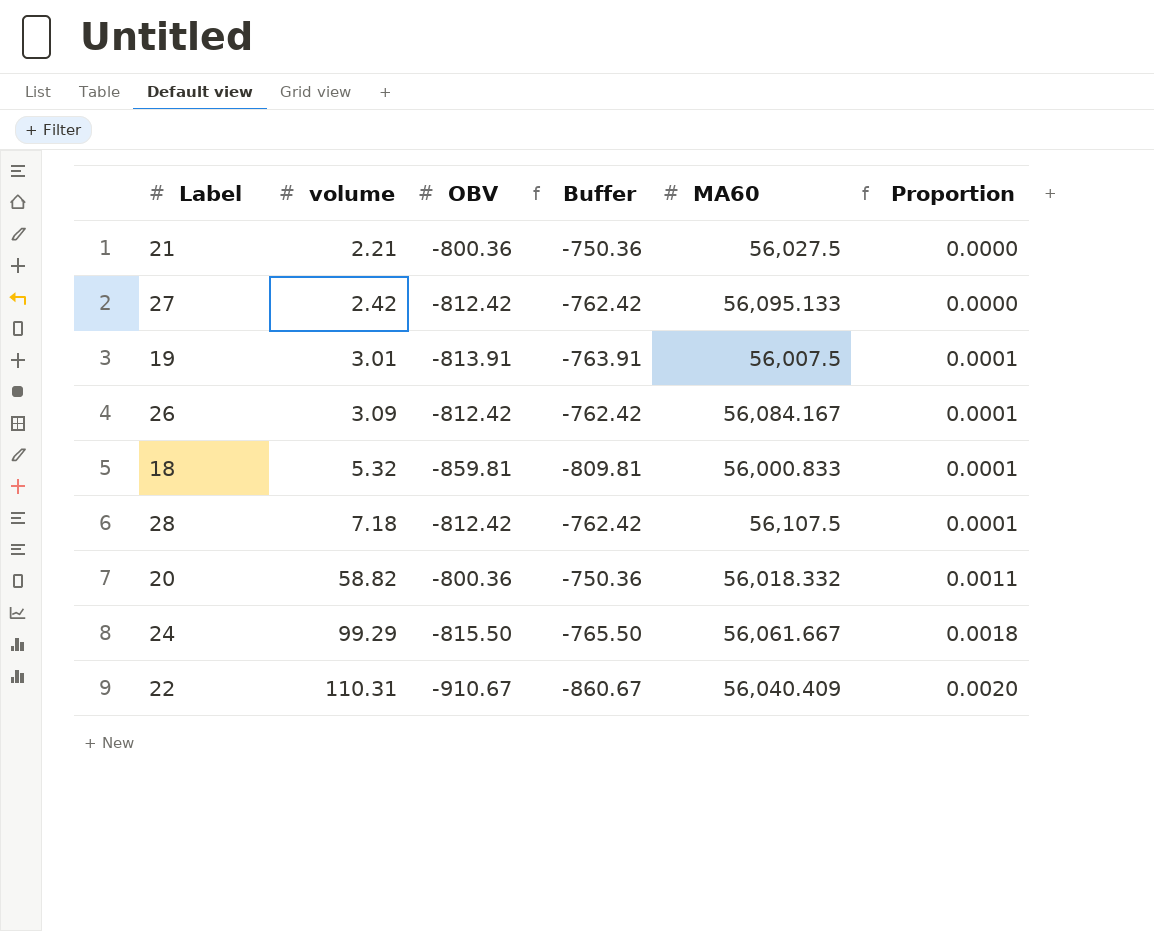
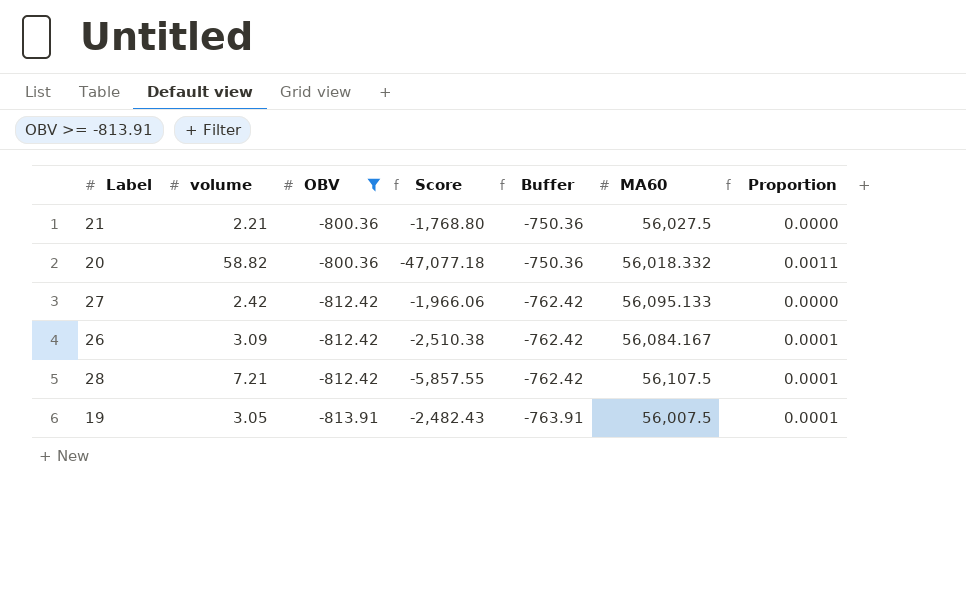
filter: none -> OBV >= -813.91
row order: volume ascending -> OBV descending
column Score | formula: none -> [volume] * [OBV]
28 | volume: 7.18 -> 7.21
19 | volume: 3.01 -> 3.05

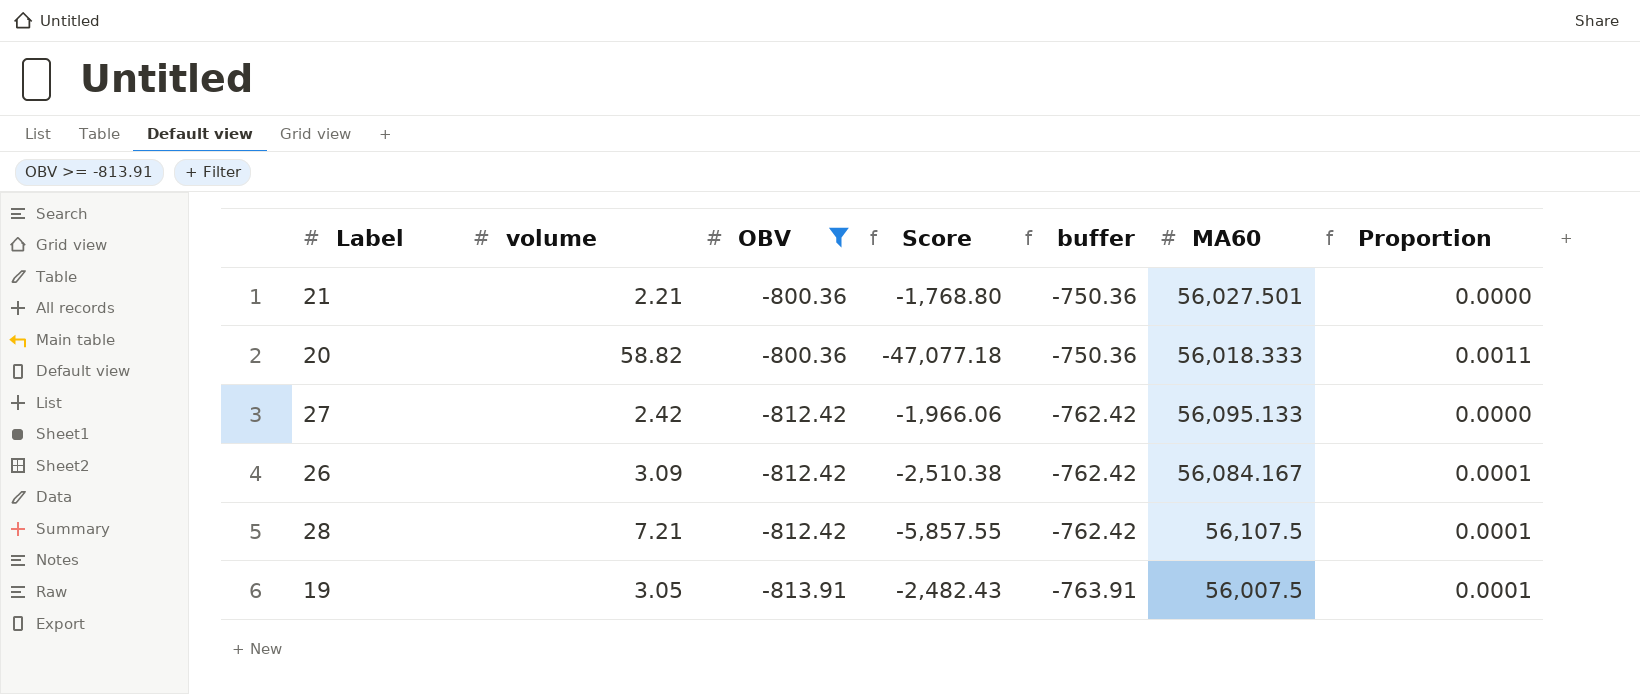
column name: Buffer -> buffer
21 | MA60: 56,027.5 -> 56,027.501
20 | MA60: 56,018.332 -> 56,018.333

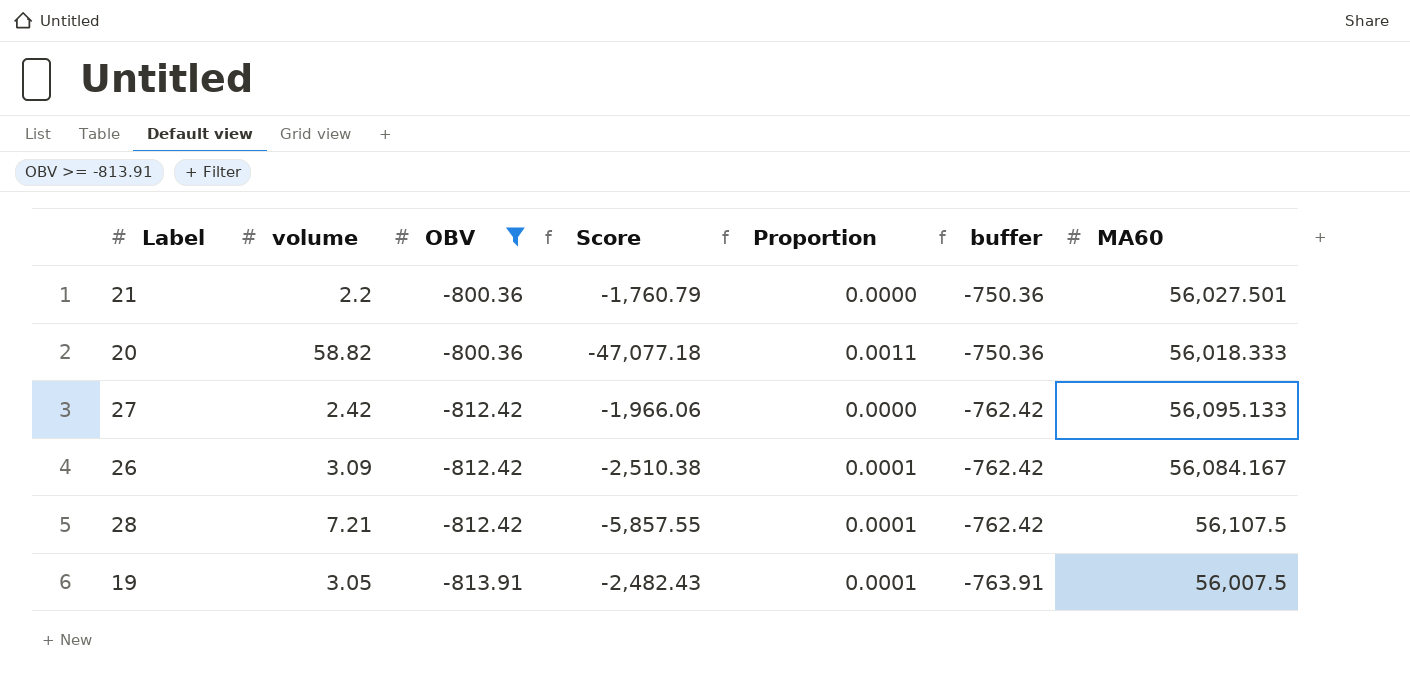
column Proportion | position: 7 -> 5
21 | volume: 2.21 -> 2.2
21 | Score: -1,768.80 -> -1,760.79

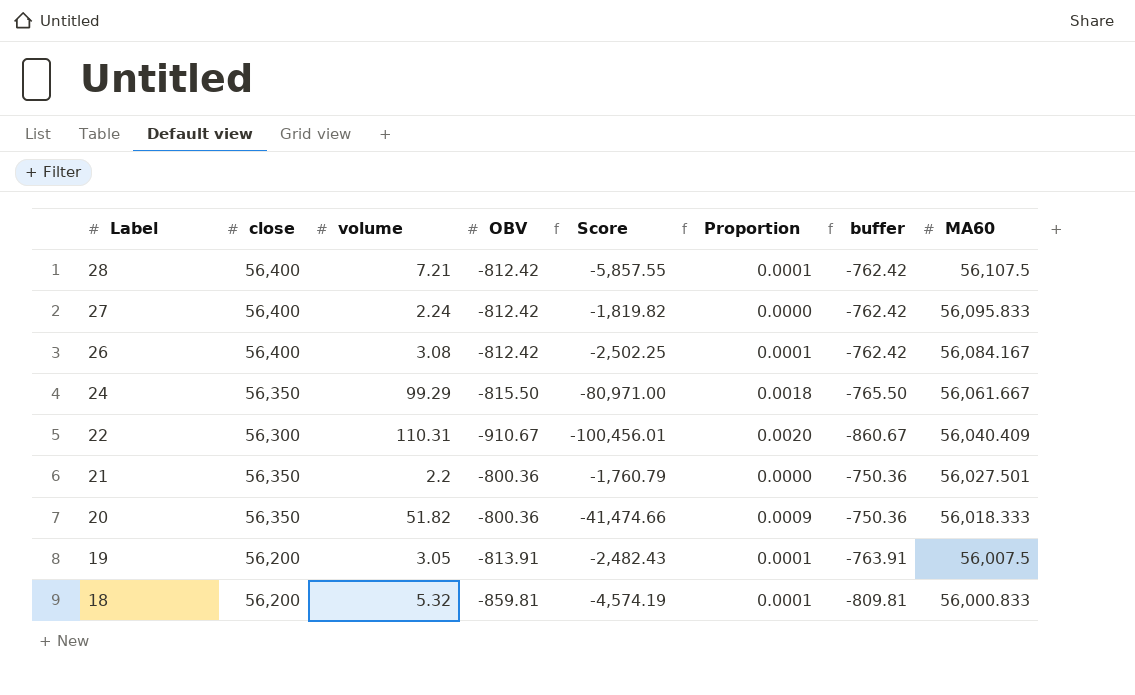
filter: OBV >= -813.91 -> none
row order: OBV descending -> Label descending
column close | position: none -> 2
27 | volume: 2.42 -> 2.24
27 | Score: -1,966.06 -> -1,819.82
27 | MA60: 56,095.133 -> 56,095.833
26 | volume: 3.09 -> 3.08
26 | Score: -2,510.38 -> -2,502.25
20 | volume: 58.82 -> 51.82
20 | Score: -47,077.18 -> -41,474.66
20 | Proportion: 0.0011 -> 0.0009

